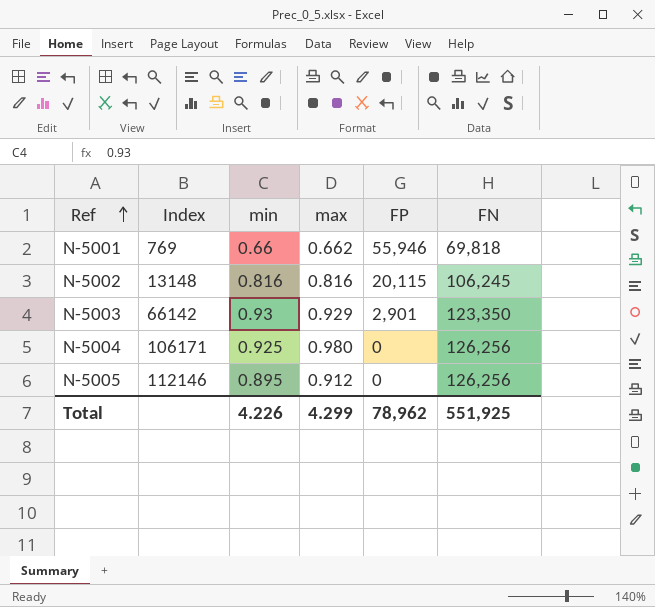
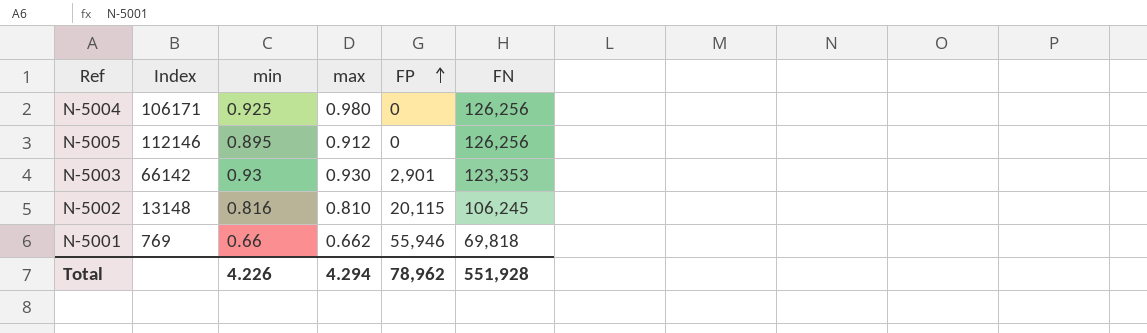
row order: Ref ascending -> FP ascending
N-5003 | max: 0.929 -> 0.930
N-5003 | FN: 123,350 -> 123,353
N-5002 | max: 0.816 -> 0.810
Total | max: 4.299 -> 4.294
Total | FN: 551,925 -> 551,928

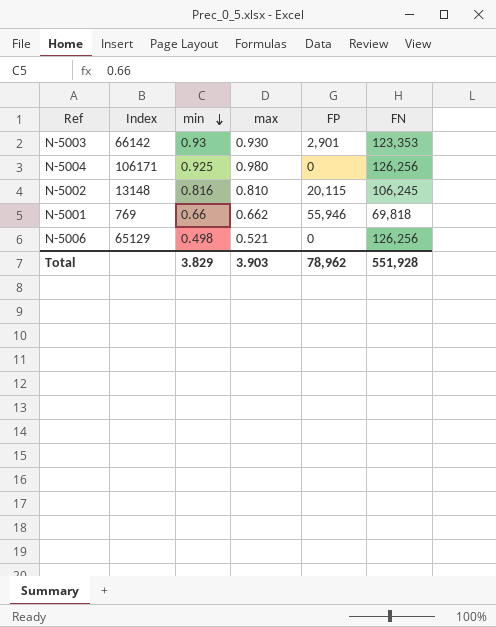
row order: FP ascending -> min descending
row N-5005: 112146 | 0.895 | 0.912 | 0 | 126,256 -> none
row N-5006: none -> 65129 | 0.498 | 0.521 | 0 | 126,256
Total | min: 4.226 -> 3.829
Total | max: 4.294 -> 3.903

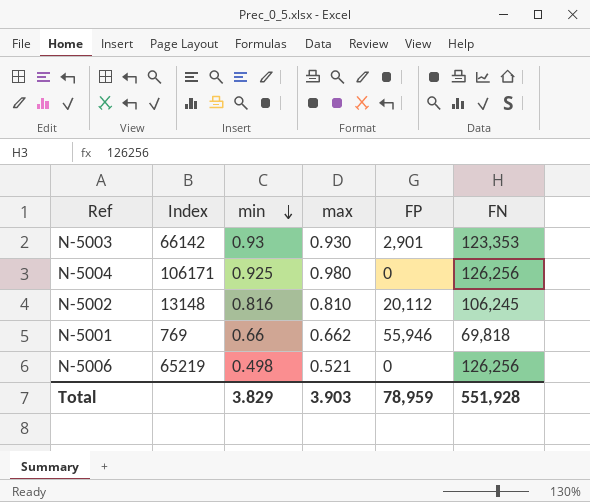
N-5002 | FP: 20,115 -> 20,112
N-5006 | Index: 65129 -> 65219
Total | FP: 78,962 -> 78,959

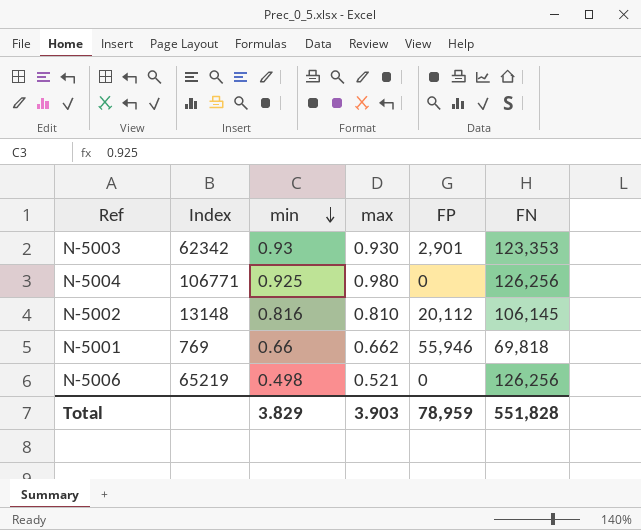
N-5003 | Index: 66142 -> 62342
N-5004 | Index: 106171 -> 106771
N-5002 | FN: 106,245 -> 106,145
Total | FN: 551,928 -> 551,828

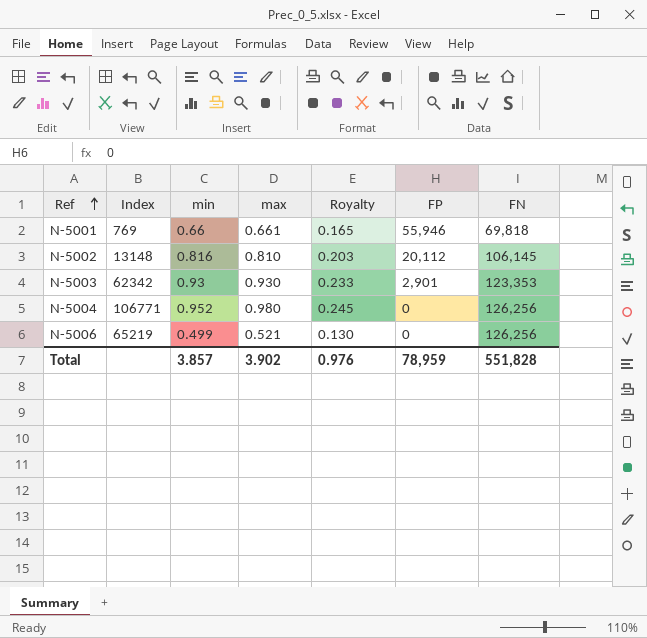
row order: min descending -> Ref ascending
column Royalty | formula: none -> [max] * 0.25
N-5001 | max: 0.662 -> 0.661
N-5004 | min: 0.925 -> 0.952
N-5006 | min: 0.498 -> 0.499
Total | min: 3.829 -> 3.857
Total | max: 3.903 -> 3.902

